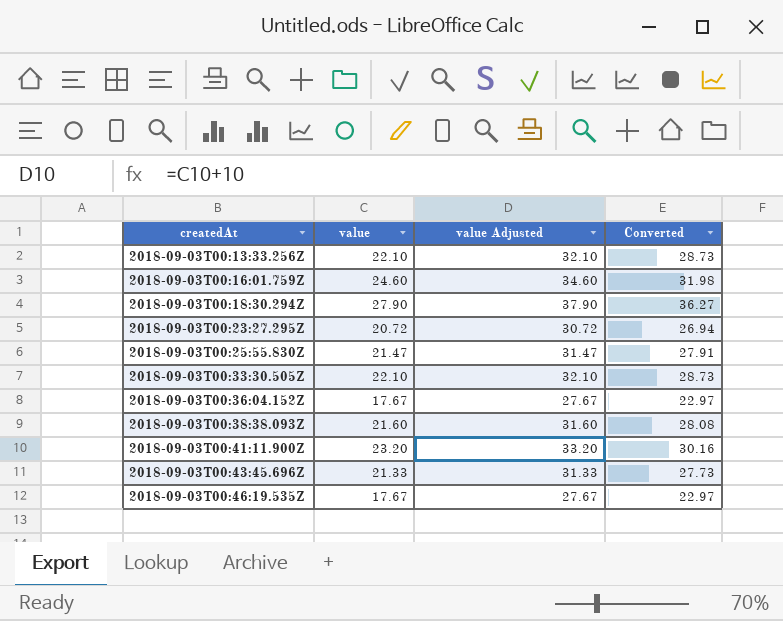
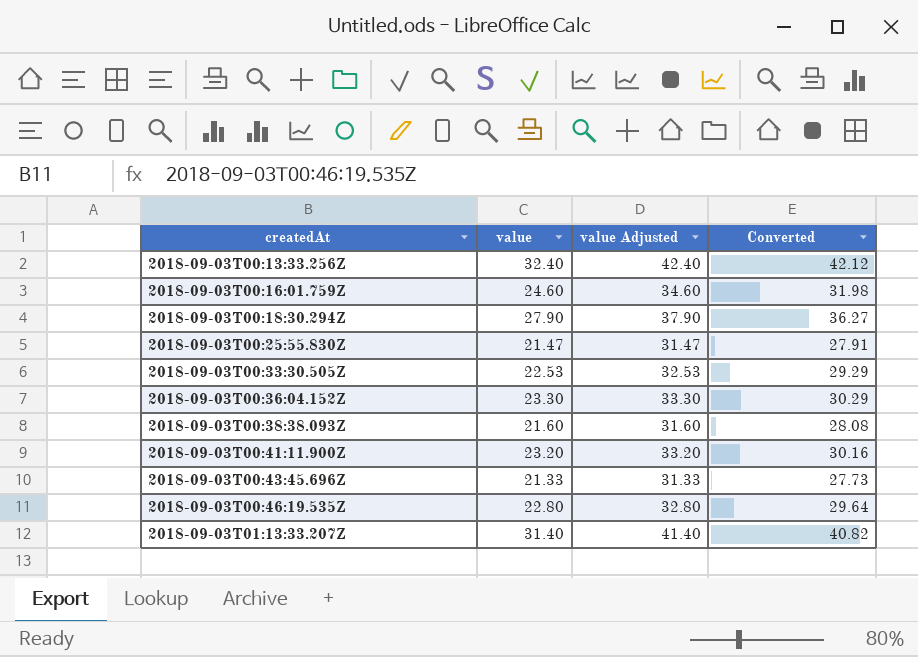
row 2018-09-03T00:23:27.295Z: 20.72 | 30.72 | 26.94 -> none
2018-09-03T00:13:33.256Z | value: 22.10 -> 32.40
2018-09-03T00:13:33.256Z | value Adjusted: 32.10 -> 42.40
2018-09-03T00:13:33.256Z | Converted: 28.73 -> 42.12
2018-09-03T00:33:30.505Z | value: 22.10 -> 22.53
2018-09-03T00:33:30.505Z | value Adjusted: 32.10 -> 32.53
2018-09-03T00:33:30.505Z | Converted: 28.73 -> 29.29
2018-09-03T00:36:04.152Z | value: 17.67 -> 23.30
2018-09-03T00:36:04.152Z | value Adjusted: 27.67 -> 33.30
2018-09-03T00:36:04.152Z | Converted: 22.97 -> 30.29
2018-09-03T00:46:19.535Z | value: 17.67 -> 22.80
2018-09-03T00:46:19.535Z | value Adjusted: 27.67 -> 32.80
2018-09-03T00:46:19.535Z | Converted: 22.97 -> 29.64
row 2018-09-03T01:13:33.207Z: none -> 31.40 | 41.40 | 40.82

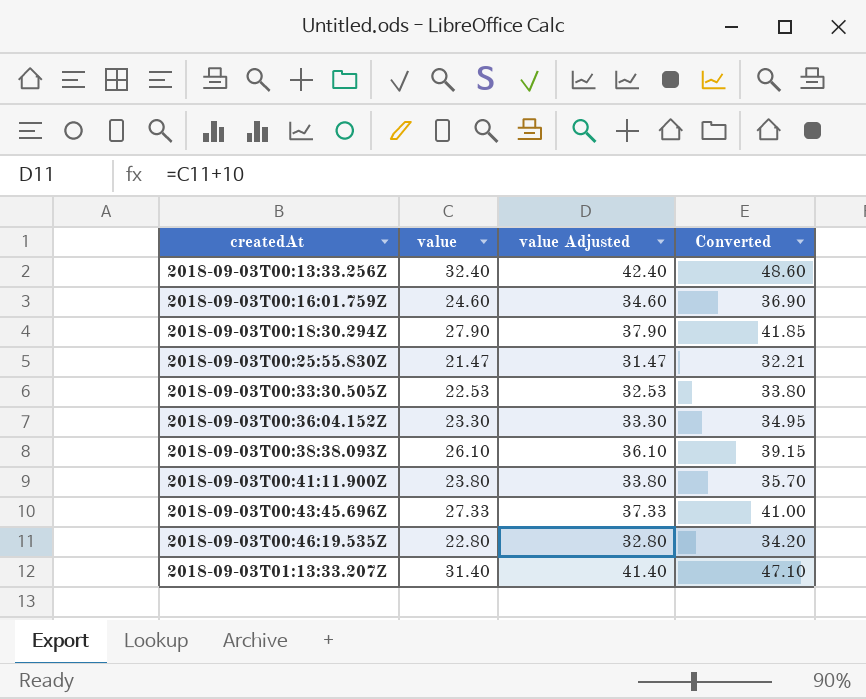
column Converted | formula: [value] * 1.3 -> [value] * 1.5
2018-09-03T00:38:38.093Z | value: 21.60 -> 26.10
2018-09-03T00:38:38.093Z | value Adjusted: 31.60 -> 36.10
2018-09-03T00:41:11.900Z | value: 23.20 -> 23.80
2018-09-03T00:41:11.900Z | value Adjusted: 33.20 -> 33.80
2018-09-03T00:43:45.696Z | value: 21.33 -> 27.33
2018-09-03T00:43:45.696Z | value Adjusted: 31.33 -> 37.33

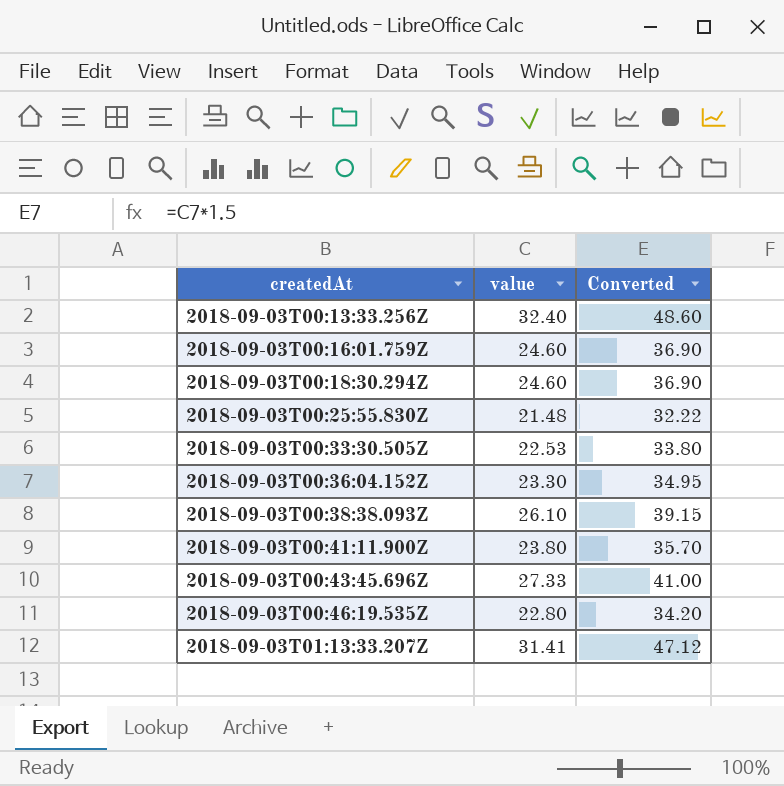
column value Adjusted | formula: [value] + 10 -> none
2018-09-03T00:18:30.294Z | value: 27.90 -> 24.60
2018-09-03T00:18:30.294Z | Converted: 41.85 -> 36.90
2018-09-03T00:25:55.830Z | value: 21.47 -> 21.48
2018-09-03T00:25:55.830Z | Converted: 32.21 -> 32.22
2018-09-03T01:13:33.207Z | value: 31.40 -> 31.41
2018-09-03T01:13:33.207Z | Converted: 47.10 -> 47.12

